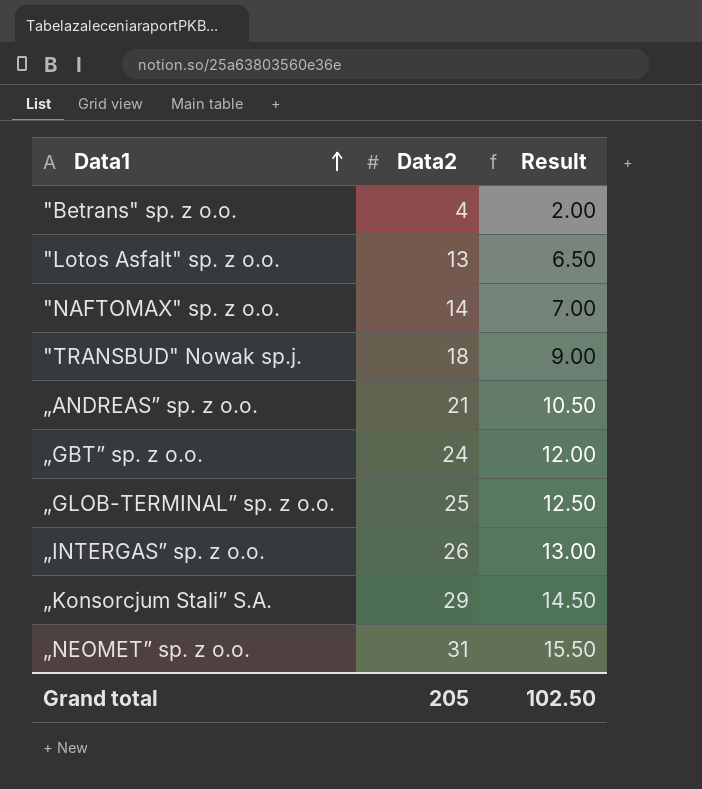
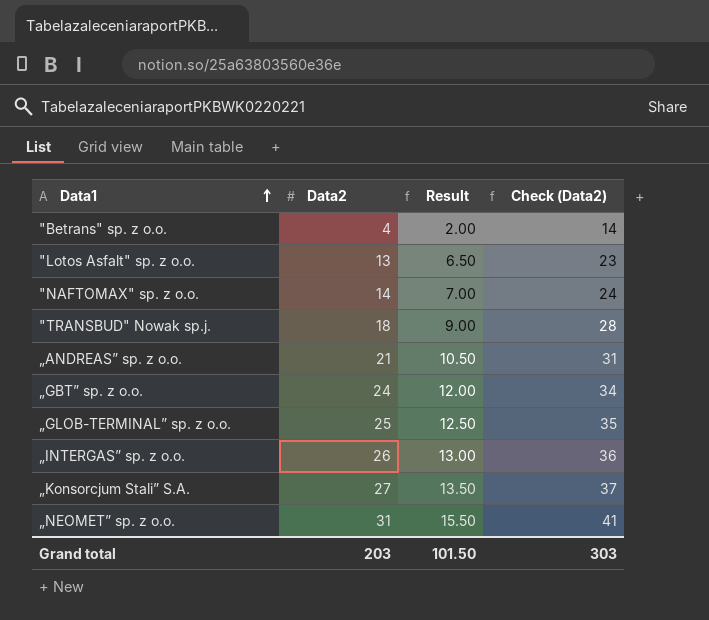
column Check (Data2) | formula: none -> [Data2] + 10
„Konsorcjum Stali” S.A. | Data2: 29 -> 27
„Konsorcjum Stali” S.A. | Result: 14.50 -> 13.50
Grand total | Data2: 205 -> 203
Grand total | Result: 102.50 -> 101.50

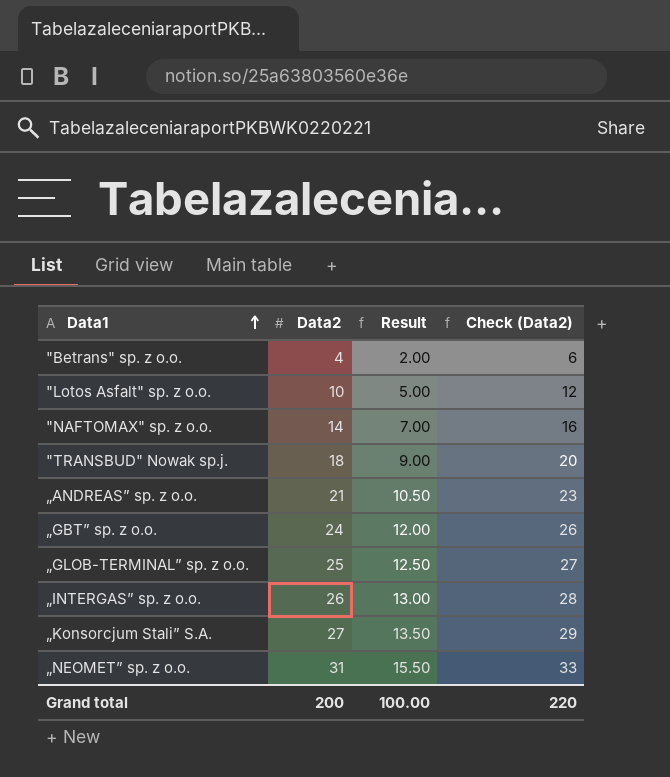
column Check (Data2) | formula: [Data2] + 10 -> [Data2] + 2
"Lotos Asfalt" sp. z o.o. | Data2: 13 -> 10
"Lotos Asfalt" sp. z o.o. | Result: 6.50 -> 5.00
Grand total | Data2: 203 -> 200
Grand total | Result: 101.50 -> 100.00
Grand total | Check (Data2): 303 -> 220

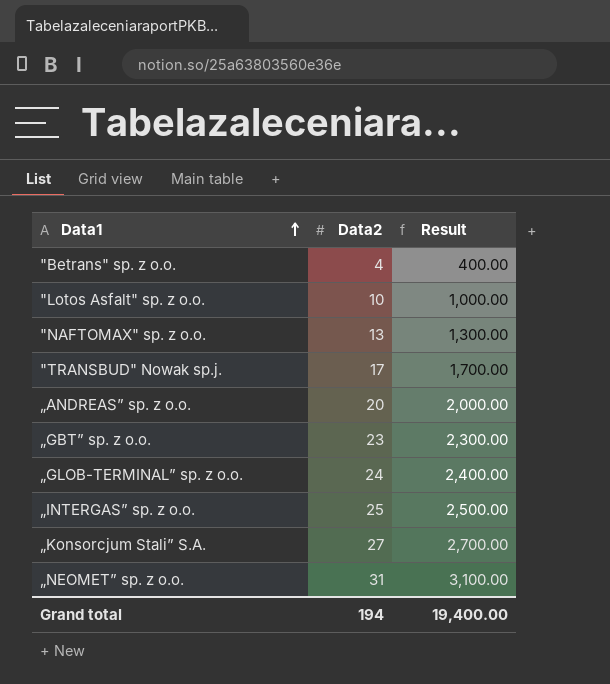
column Check (Data2) | formula: [Data2] + 2 -> none
column Result | formula: [Data2] * 0.5 -> [Data2] * 100
"NAFTOMAX" sp. z o.o. | Data2: 14 -> 13
"TRANSBUD" Nowak sp.j. | Data2: 18 -> 17
„ANDREAS” sp. z o.o. | Data2: 21 -> 20
„GBT” sp. z o.o. | Data2: 24 -> 23
„GLOB-TERMINAL” sp. z o.o. | Data2: 25 -> 24
„INTERGAS” sp. z o.o. | Data2: 26 -> 25
Grand total | Data2: 200 -> 194
Grand total | Result: 100.00 -> 19,400.00

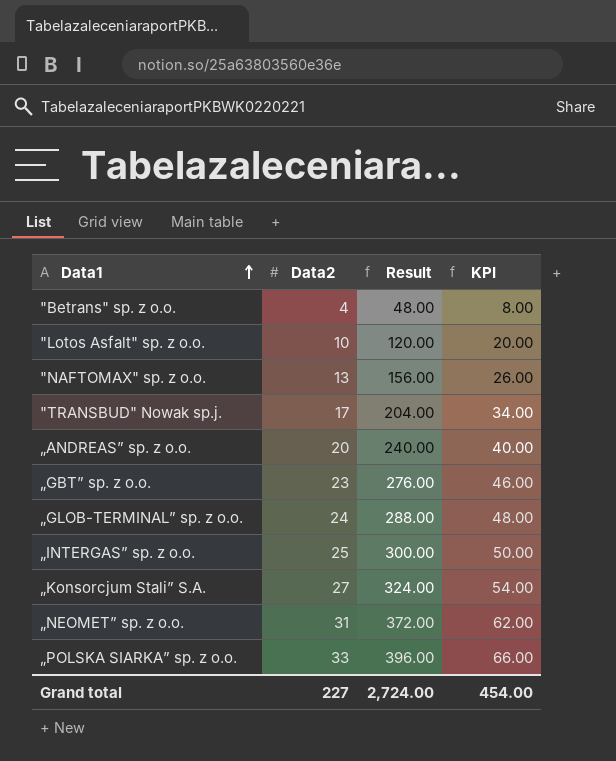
column Result | formula: [Data2] * 100 -> [Data2] * 12
column KPI | formula: none -> [Data2] * 2
row „POLSKA SIARKA” sp. z o.o.: none -> 33 | 396.00 | 66.00
Grand total | Data2: 194 -> 227
Grand total | Result: 19,400.00 -> 2,724.00

